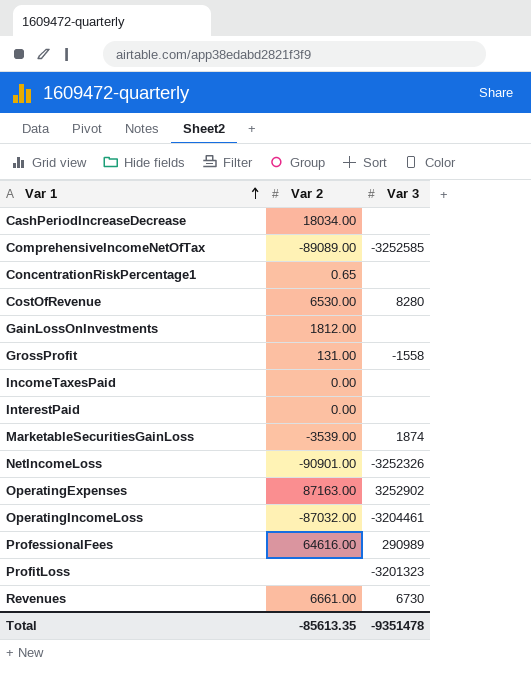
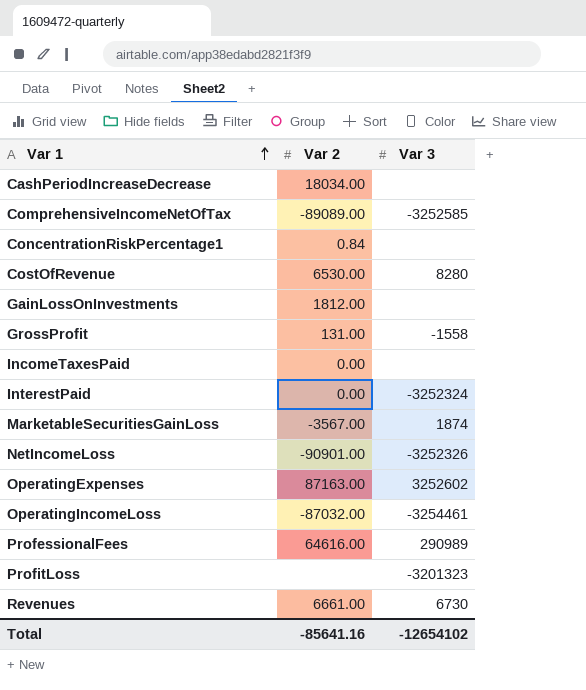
ConcentrationRiskPercentage1 | Var 2: 0.65 -> 0.84
InterestPaid | Var 3: none -> -3252324
MarketableSecuritiesGainLoss | Var 2: -3539.00 -> -3567.00
OperatingExpenses | Var 3: 3252902 -> 3252602
OperatingIncomeLoss | Var 3: -3204461 -> -3254461
Total | Var 2: -85613.35 -> -85641.16
Total | Var 3: -9351478 -> -12654102

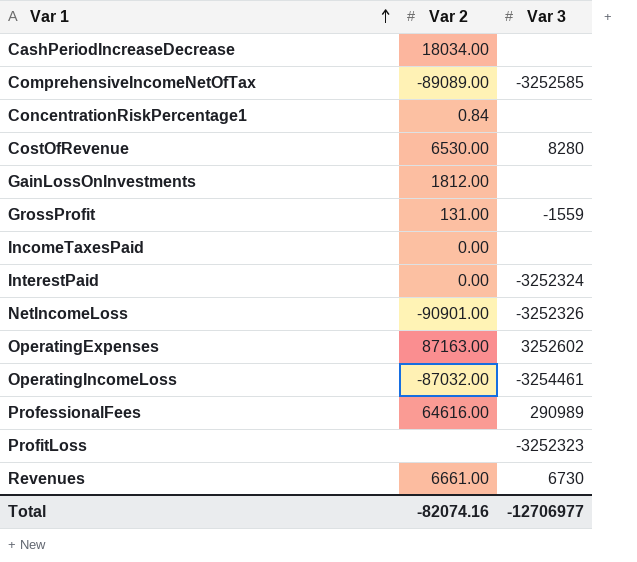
row MarketableSecuritiesGainLoss: -3567.00 | 1874 -> none
GrossProfit | Var 3: -1558 -> -1559
ProfitLoss | Var 3: -3201323 -> -3252323
Total | Var 2: -85641.16 -> -82074.16
Total | Var 3: -12654102 -> -12706977

